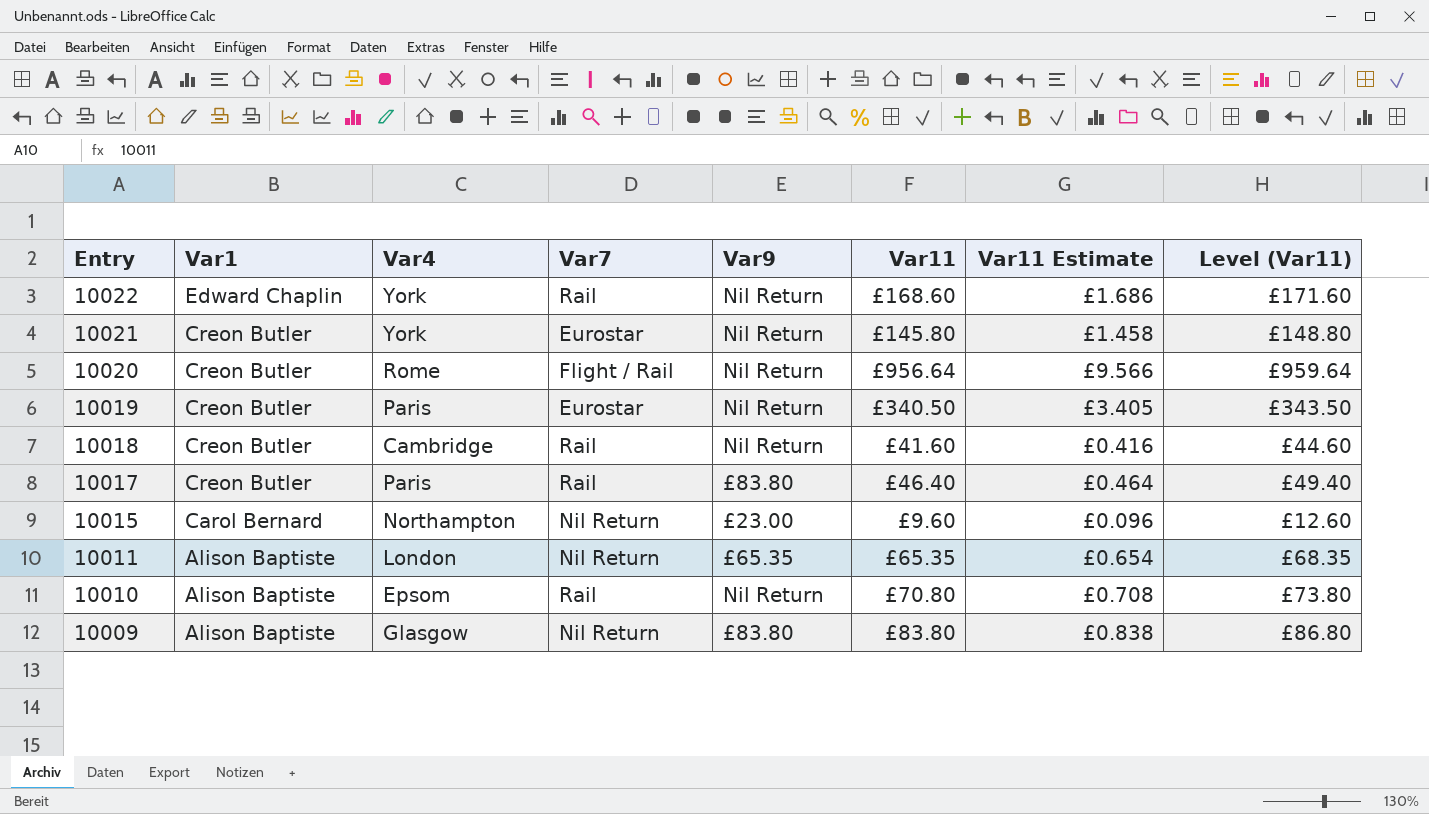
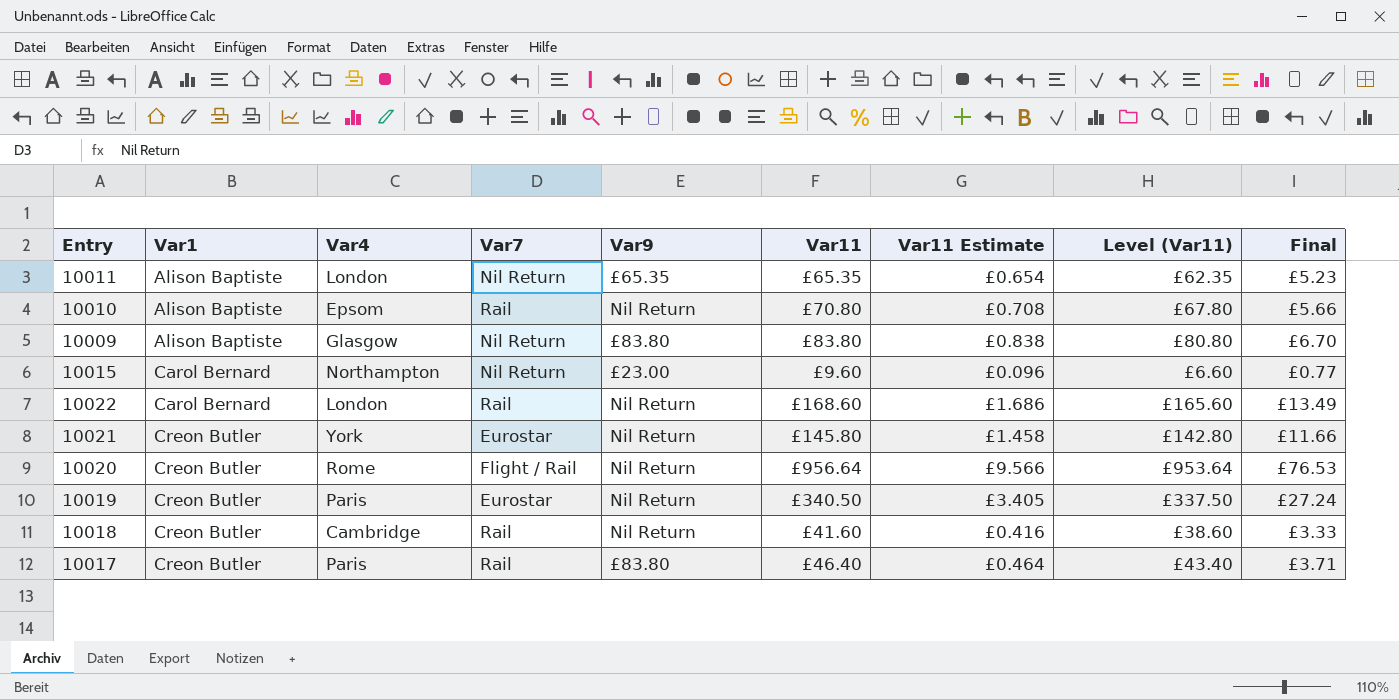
row order: Entry descending -> Var1 ascending
column Level (Var11) | formula: [Var11] + 3 -> [Var11] - 3
column Final | formula: none -> [Var11] * 0.08
10022 | Var1: Edward Chaplin -> Carol Bernard
10022 | Var4: York -> London

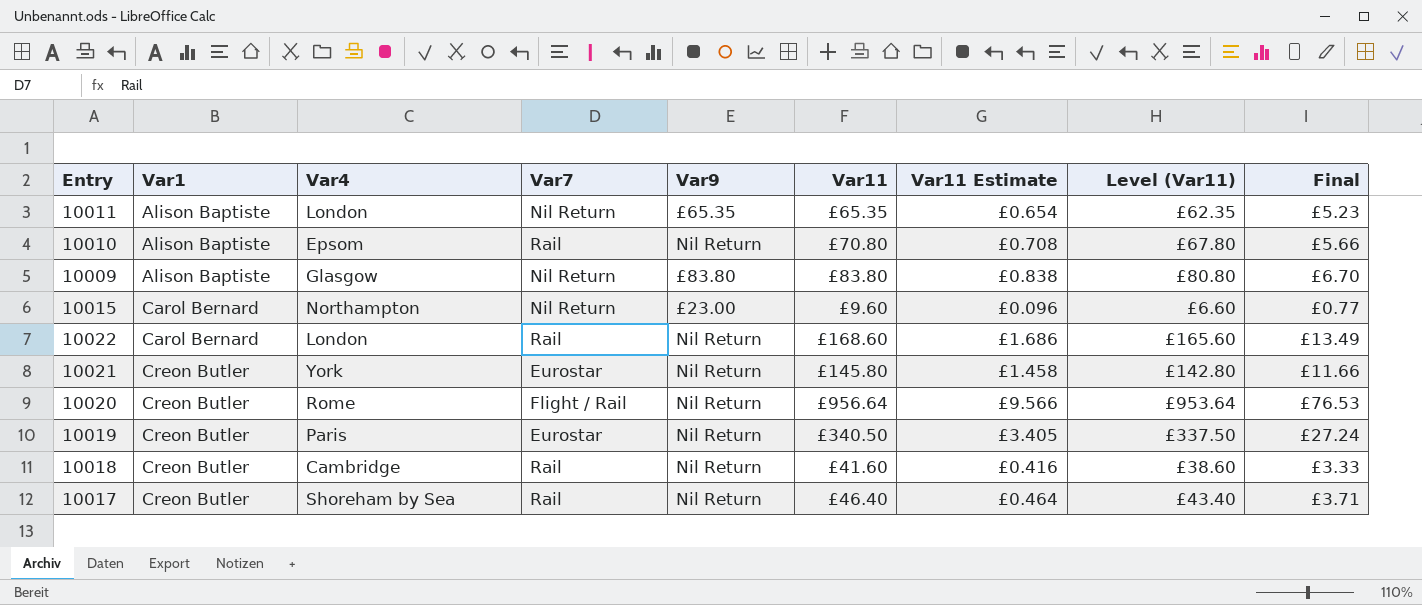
10017 | Var4: Paris -> Shoreham by Sea
10017 | Var9: £83.80 -> Nil Return

